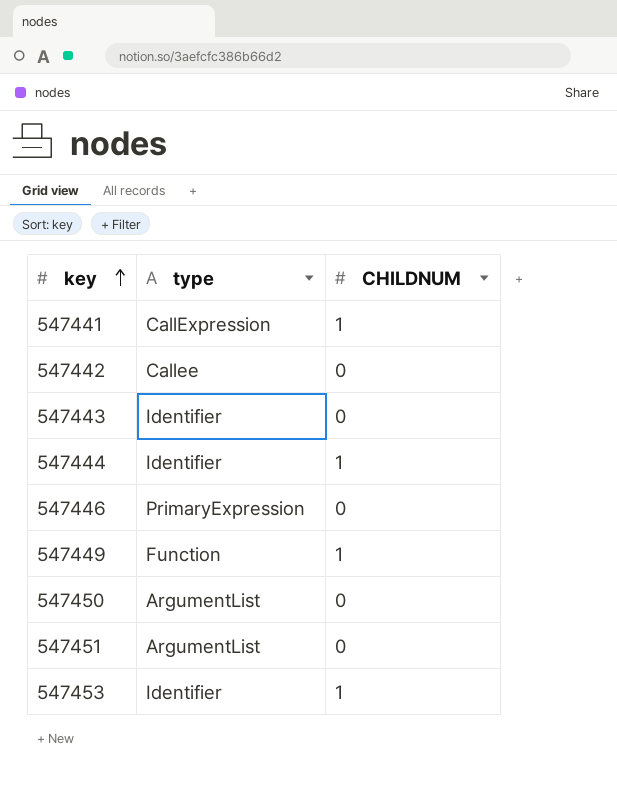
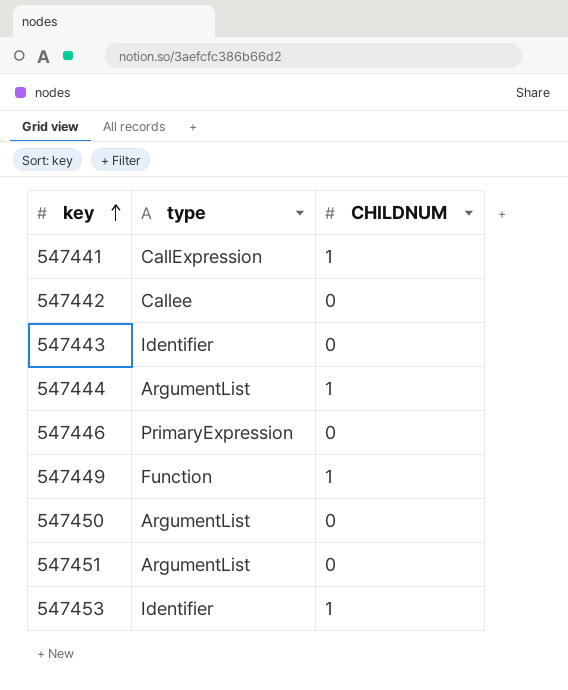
547444 | type: Identifier -> ArgumentList

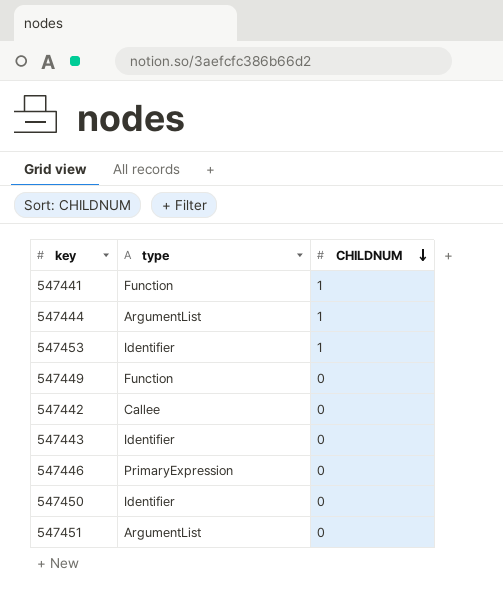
row order: key ascending -> CHILDNUM descending
547441 | type: CallExpression -> Function
547449 | CHILDNUM: 1 -> 0
547450 | type: ArgumentList -> Identifier

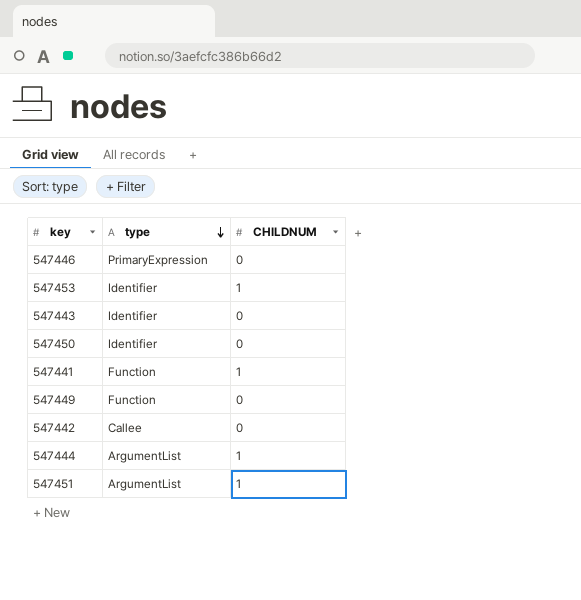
row order: CHILDNUM descending -> type descending
547451 | CHILDNUM: 0 -> 1

